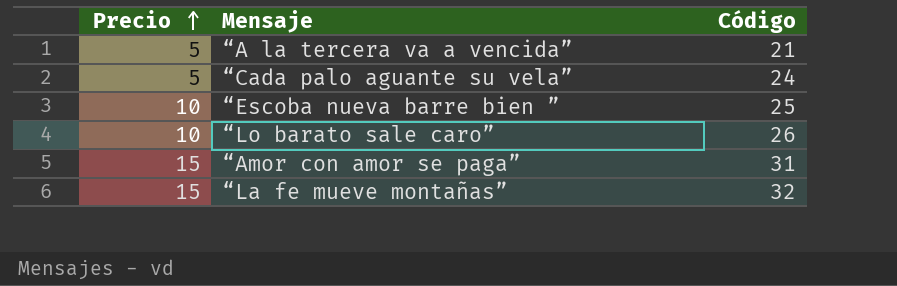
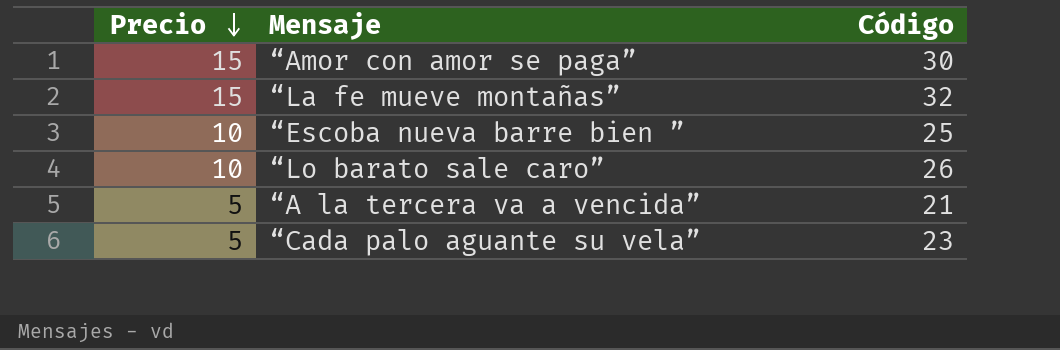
row order: Precio ascending -> Precio descending
“Amor con amor se paga” | Código: 31 -> 30
“Cada palo aguante su vela” | Código: 24 -> 23

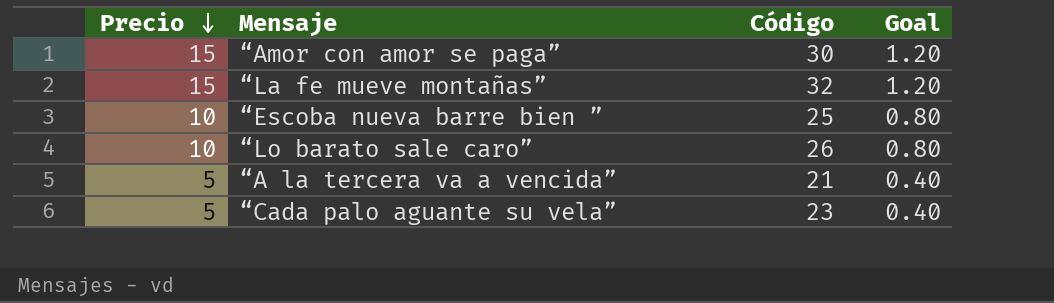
column Goal | formula: none -> [Precio] * 0.08

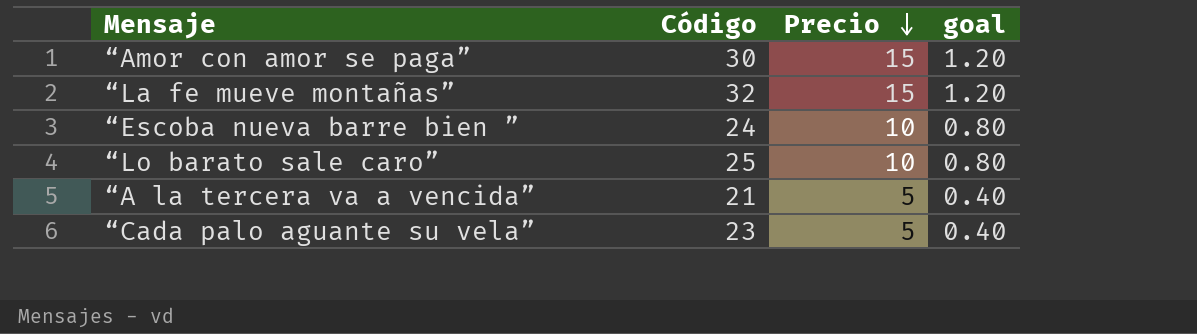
column Precio | position: 1 -> 3
column name: Goal -> goal
“Escoba nueva barre bien ” | Código: 25 -> 24
“Lo barato sale caro” | Código: 26 -> 25

